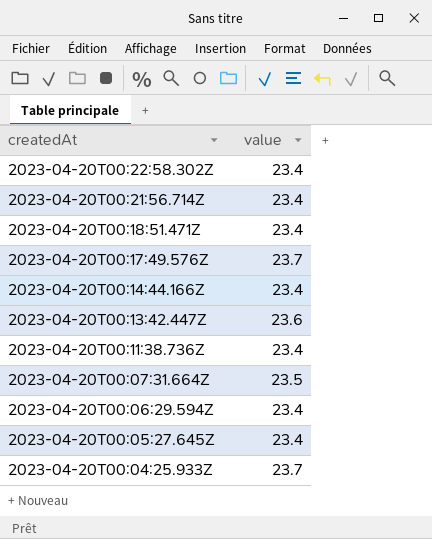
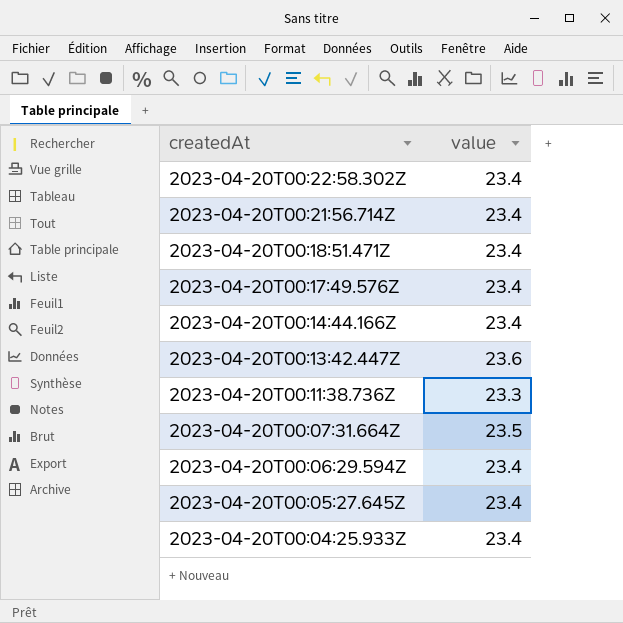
2023-04-20T00:17:49.576Z | value: 23.7 -> 23.4
2023-04-20T00:11:38.736Z | value: 23.4 -> 23.3
2023-04-20T00:04:25.933Z | value: 23.7 -> 23.4

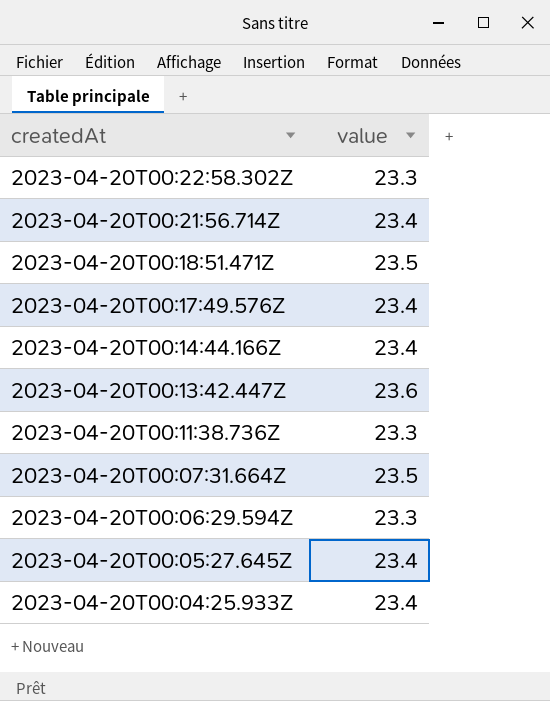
2023-04-20T00:22:58.302Z | value: 23.4 -> 23.3
2023-04-20T00:18:51.471Z | value: 23.4 -> 23.5
2023-04-20T00:06:29.594Z | value: 23.4 -> 23.3

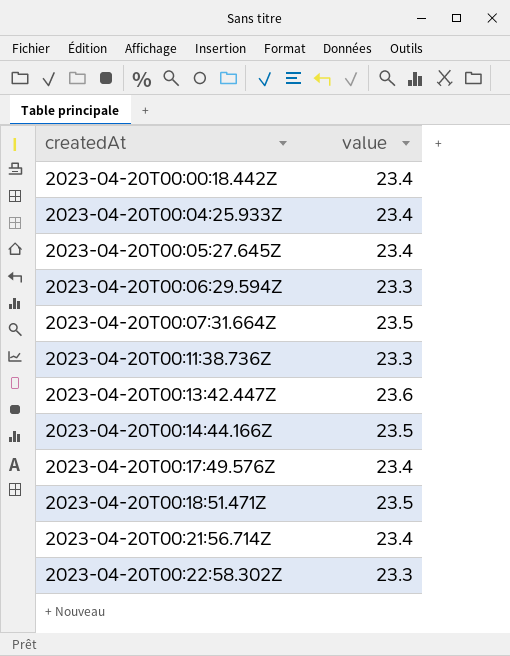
row order: createdAt descending -> createdAt ascending
row 2023-04-20T00:00:18.442Z: none -> 23.4
2023-04-20T00:14:44.166Z | value: 23.4 -> 23.5

